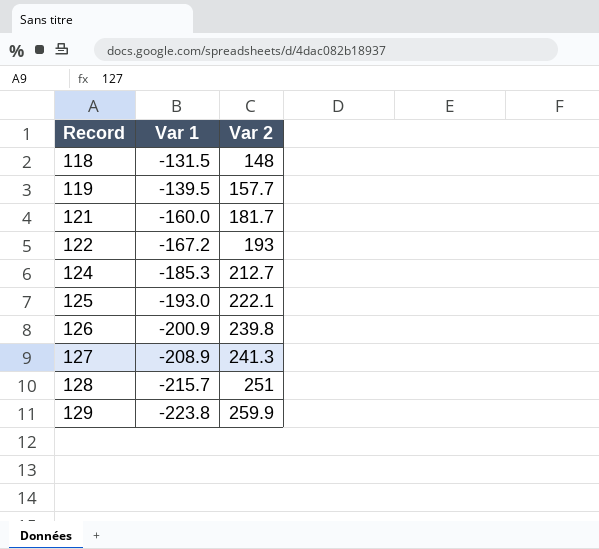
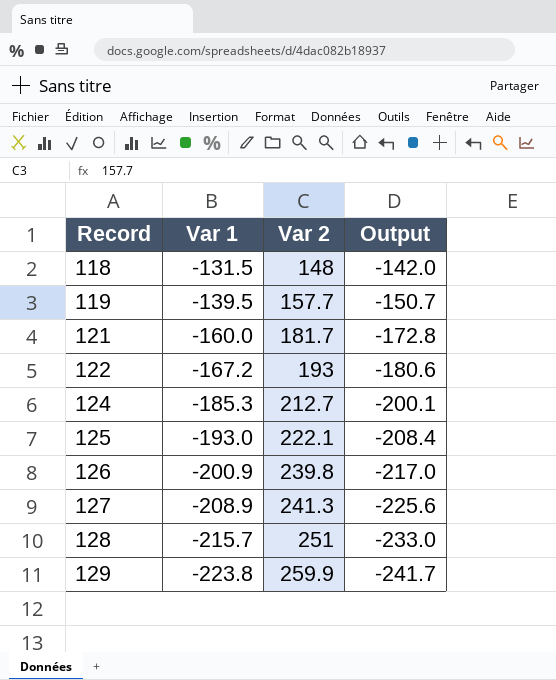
column Output | formula: none -> [Var 1] * 1.08

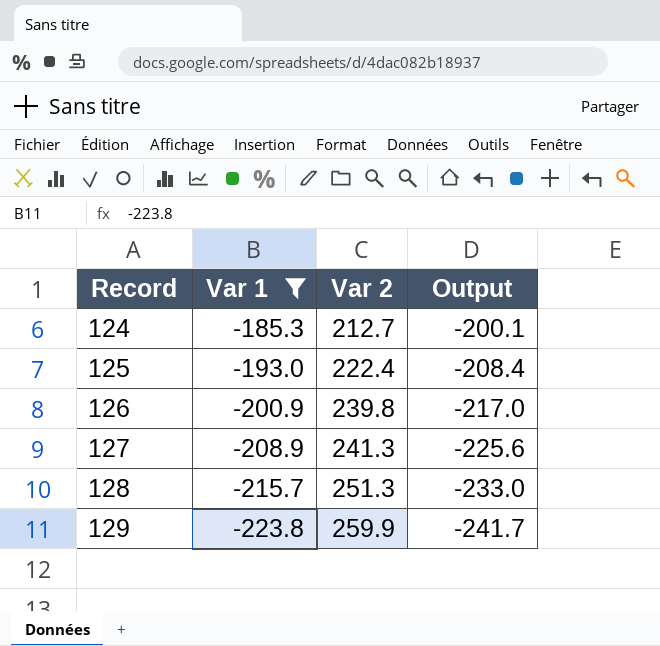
filter: none -> Var 1 <= -185.3
125 | Var 2: 222.1 -> 222.4
128 | Var 2: 251 -> 251.3

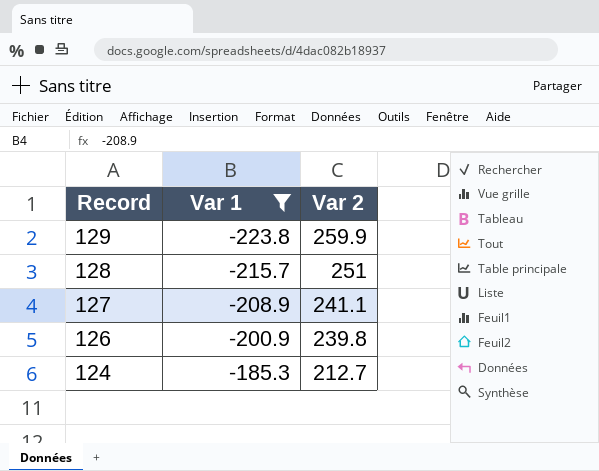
row order: Record ascending -> Record descending
column Output | formula: [Var 1] * 1.08 -> none
row 125: -193.0 | 222.4 | -208.4 -> none
128 | Var 2: 251.3 -> 251
127 | Var 2: 241.3 -> 241.1

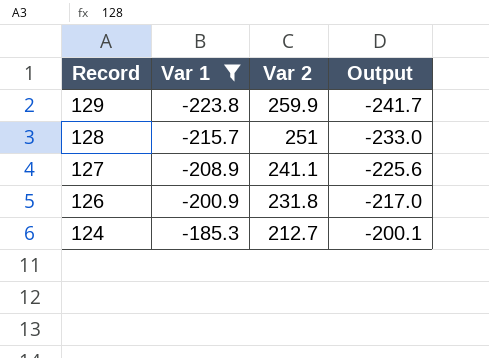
column Output | formula: none -> [Var 1] * 1.08
126 | Var 2: 239.8 -> 231.8

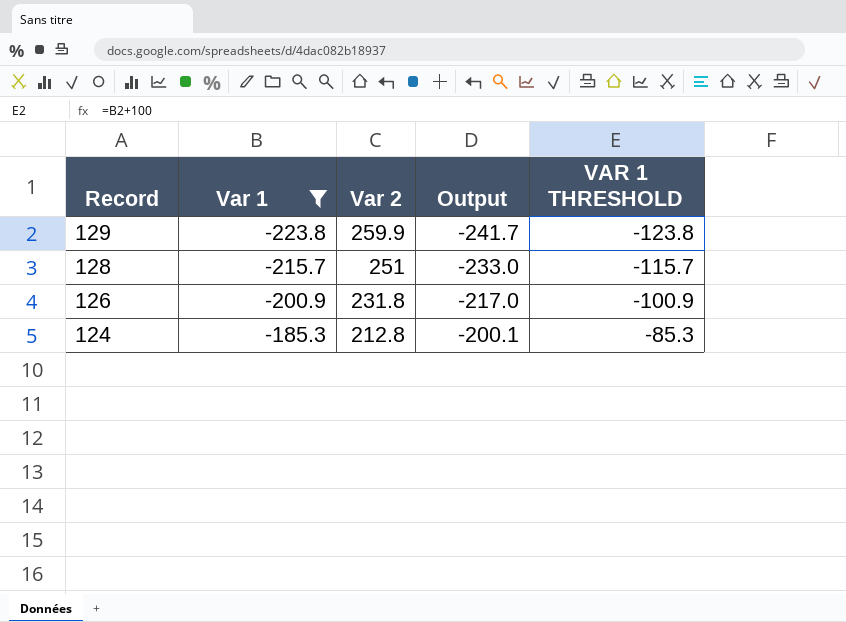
column VAR 1 THRESHOLD | formula: none -> [Var 1] + 100
row 127: -208.9 | 241.1 | -225.6 -> none
124 | Var 2: 212.7 -> 212.8

